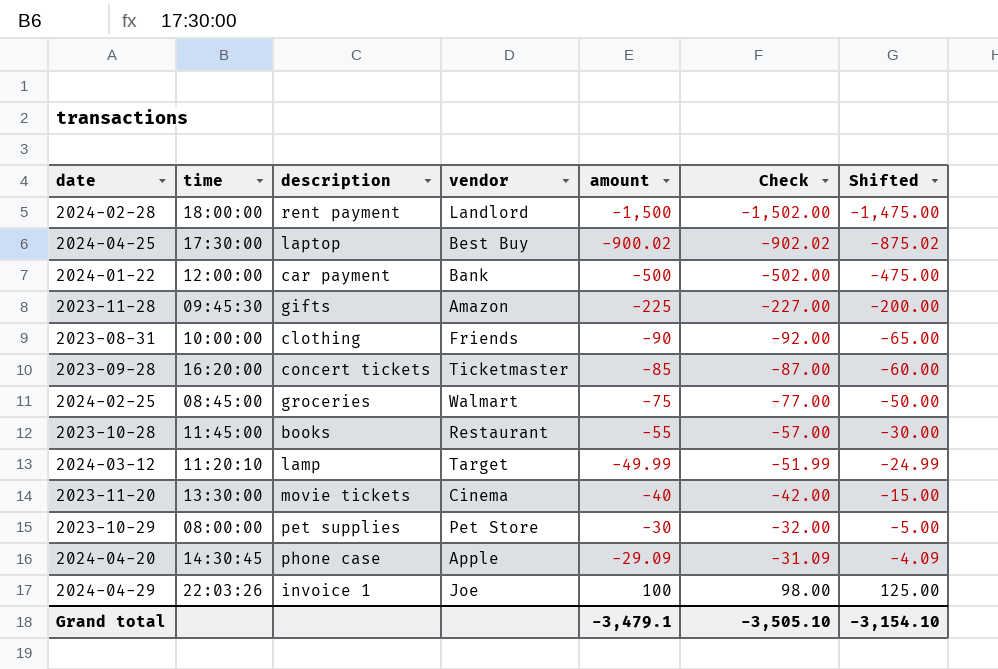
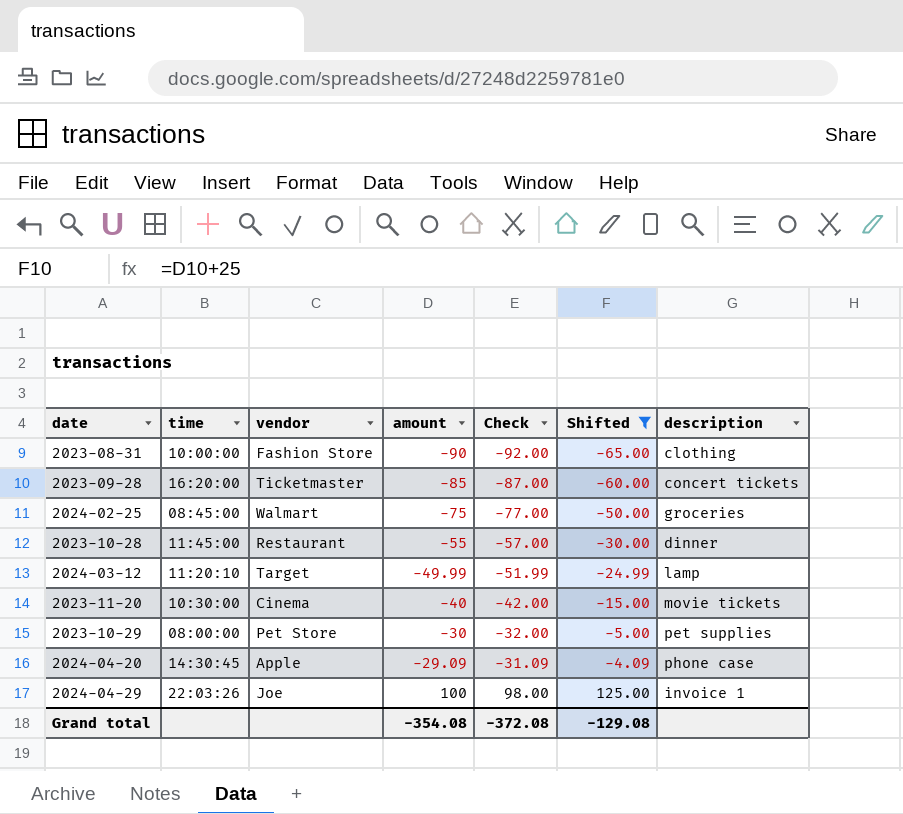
filter: none -> Shifted >= -65.00
column description | position: 3 -> 7
2023-08-31 | vendor: Friends -> Fashion Store
2023-10-28 | description: books -> dinner
2023-11-20 | time: 13:30:00 -> 10:30:00
Grand total | amount: -3,479.1 -> -354.08
Grand total | Check: -3,505.10 -> -372.08
Grand total | Shifted: -3,154.10 -> -129.08

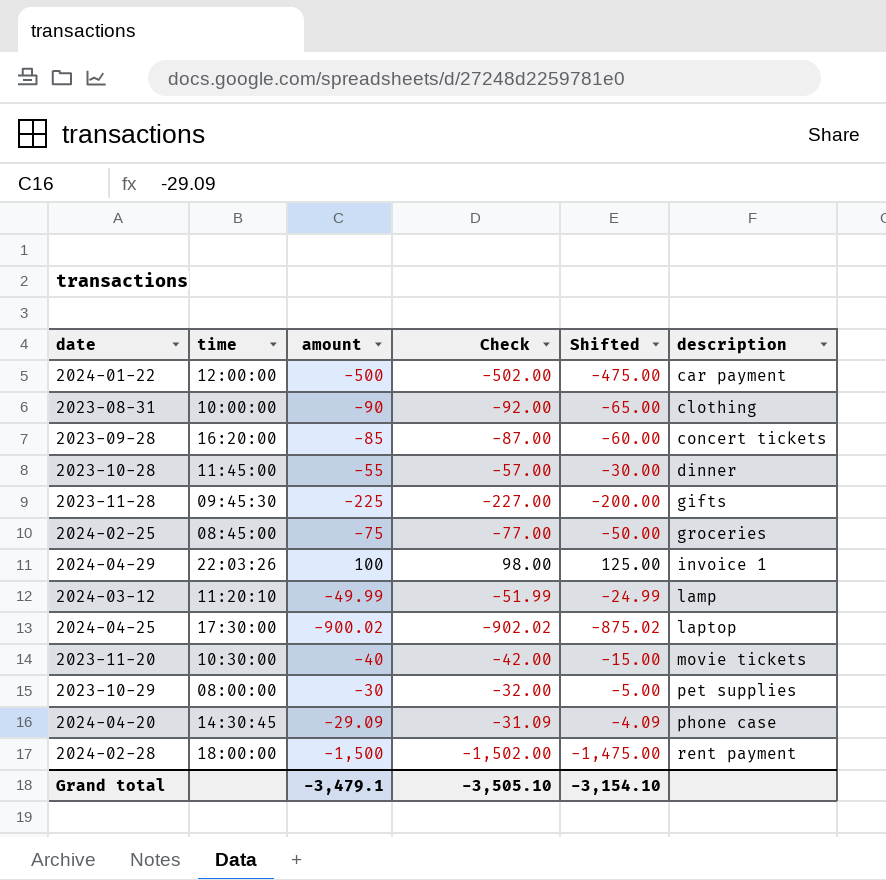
filter: Shifted >= -65.00 -> none
row order: amount ascending -> description ascending
column vendor | position: 3 -> none
Grand total | amount: -354.08 -> -3,479.1
Grand total | Check: -372.08 -> -3,505.10
Grand total | Shifted: -129.08 -> -3,154.10

